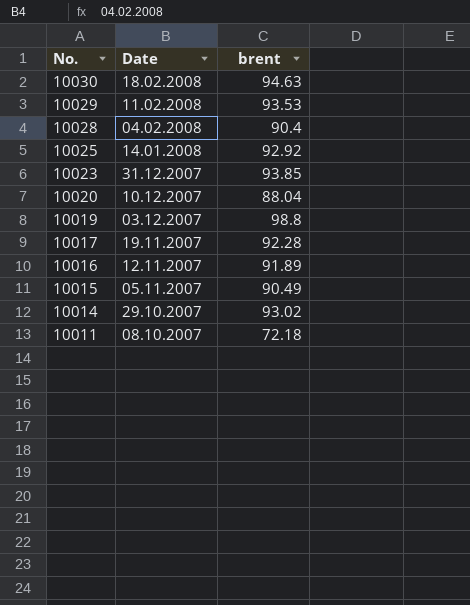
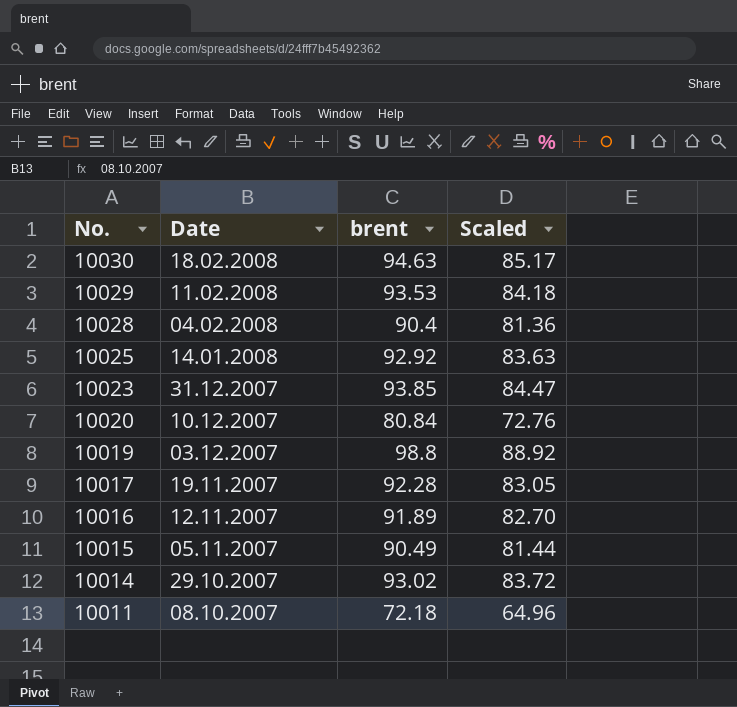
column Scaled | formula: none -> [brent] * 0.9
10020 | brent: 88.04 -> 80.84

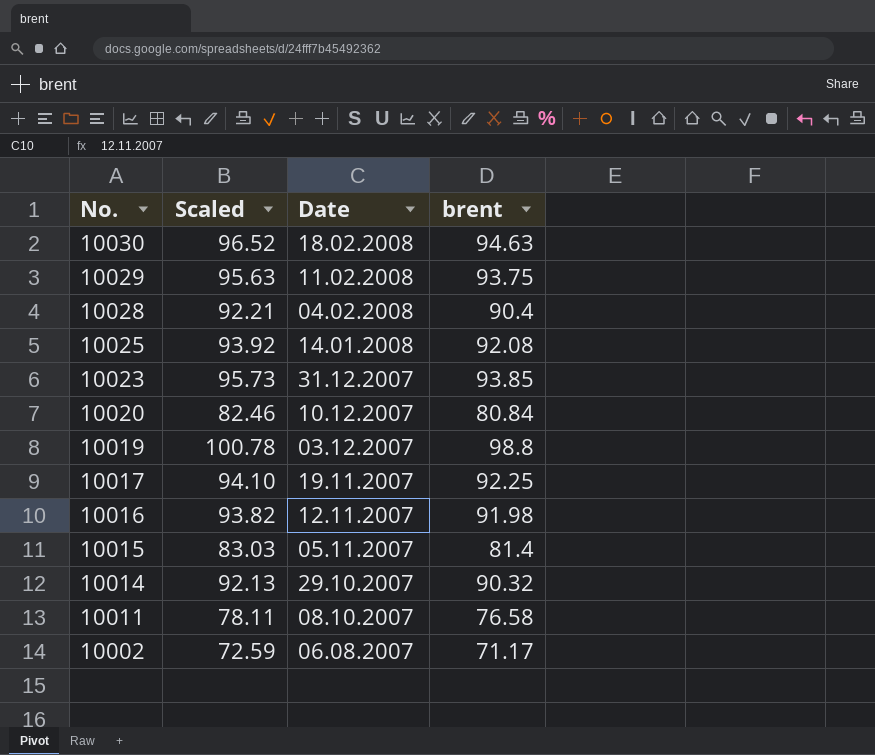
column Scaled | formula: [brent] * 0.9 -> [brent] * 1.02
column Scaled | position: 4 -> 2
10029 | brent: 93.53 -> 93.75
10025 | brent: 92.92 -> 92.08
10017 | brent: 92.28 -> 92.25
10016 | brent: 91.89 -> 91.98
10015 | brent: 90.49 -> 81.4
10014 | brent: 93.02 -> 90.32
10011 | brent: 72.18 -> 76.58
row 10002: none -> 72.59 | 06.08.2007 | 71.17

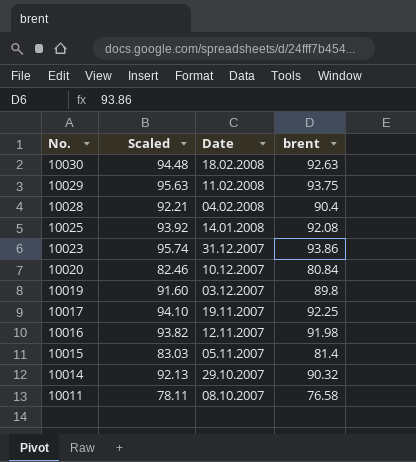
row 10002: 72.59 | 06.08.2007 | 71.17 -> none
10030 | Scaled: 96.52 -> 94.48
10030 | brent: 94.63 -> 92.63
10023 | Scaled: 95.73 -> 95.74
10023 | brent: 93.85 -> 93.86
10019 | Scaled: 100.78 -> 91.60
10019 | brent: 98.8 -> 89.8

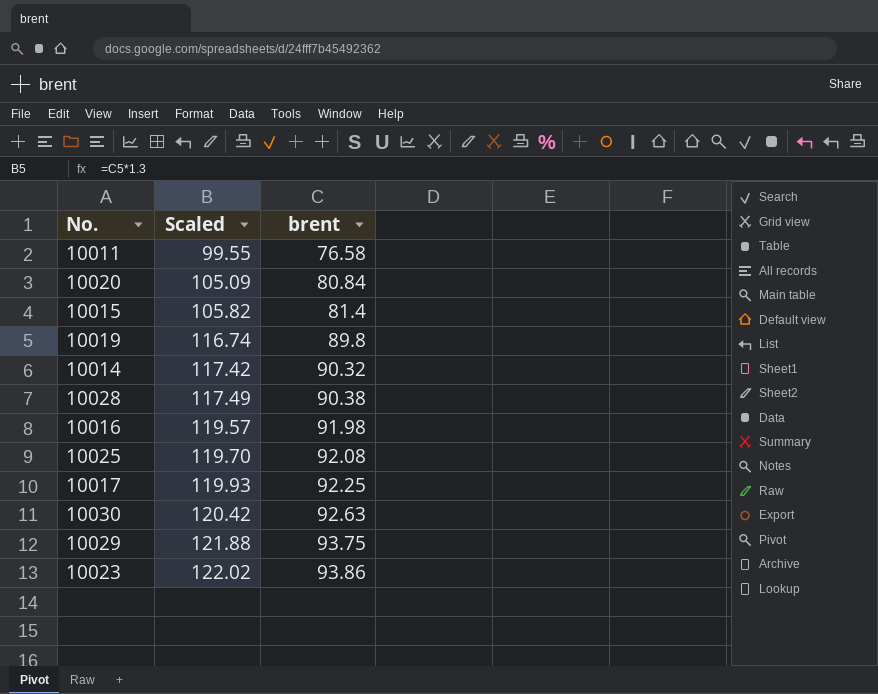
row order: No. descending -> Scaled ascending
column Date | position: 3 -> none
column Scaled | formula: [brent] * 1.02 -> [brent] * 1.3
10028 | brent: 90.4 -> 90.38

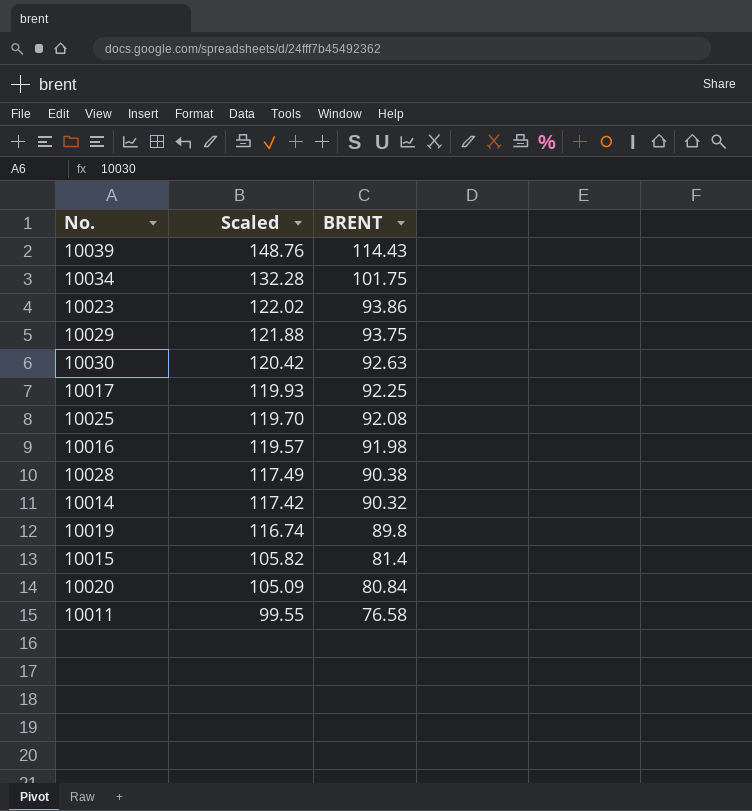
row order: Scaled ascending -> Scaled descending
column name: brent -> BRENT
row 10039: none -> 148.76 | 114.43
row 10034: none -> 132.28 | 101.75

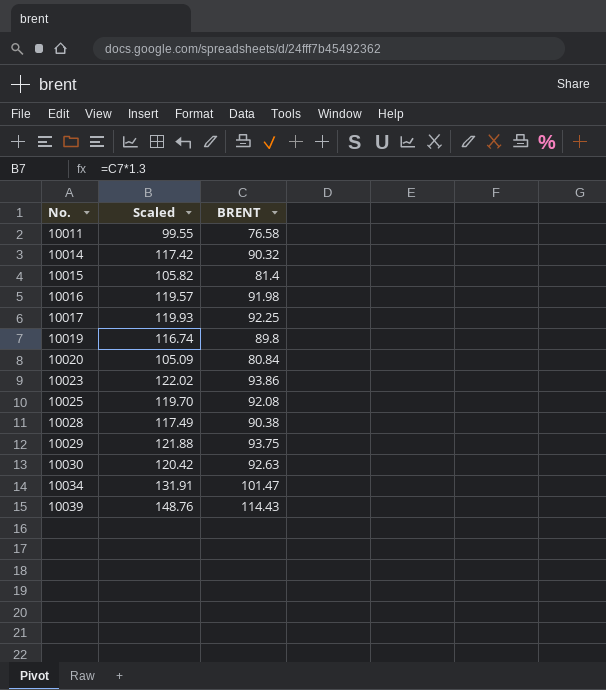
row order: Scaled descending -> No. ascending
10034 | Scaled: 132.28 -> 131.91
10034 | BRENT: 101.75 -> 101.47

